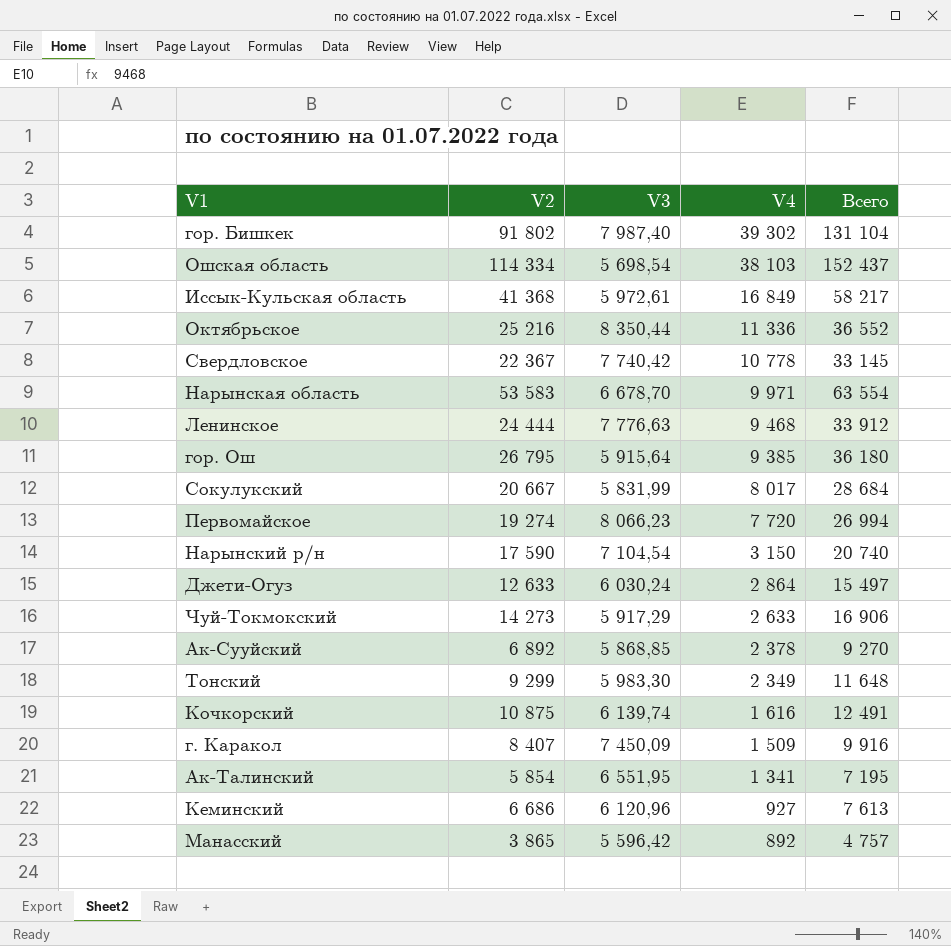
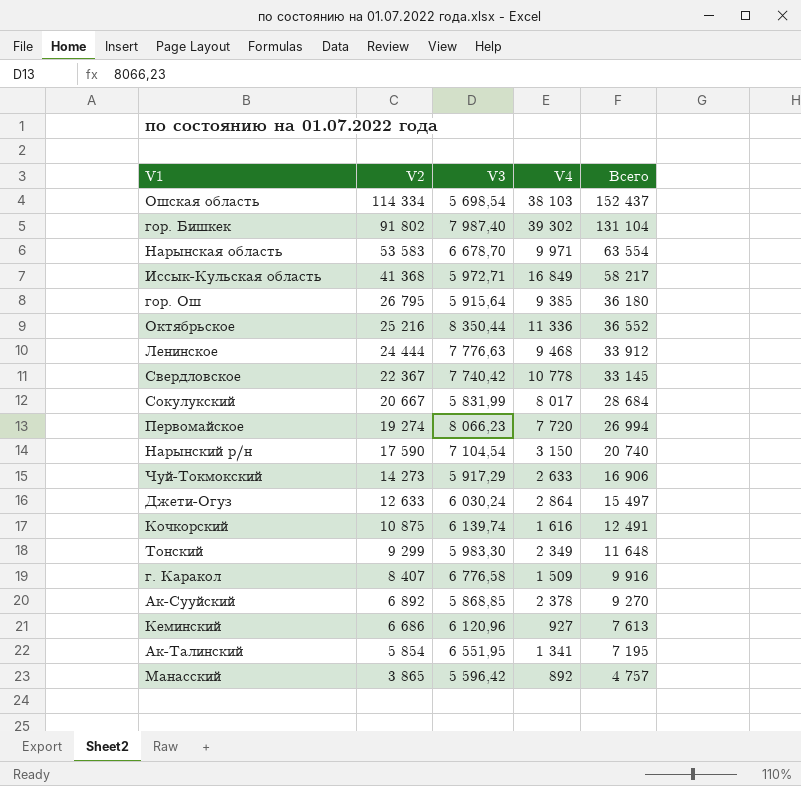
row order: V4 descending -> V2 descending
Иссык-Кульская область | V3: 5 972,61 -> 5 972,71
г. Каракол | V3: 7 450,09 -> 6 776,58

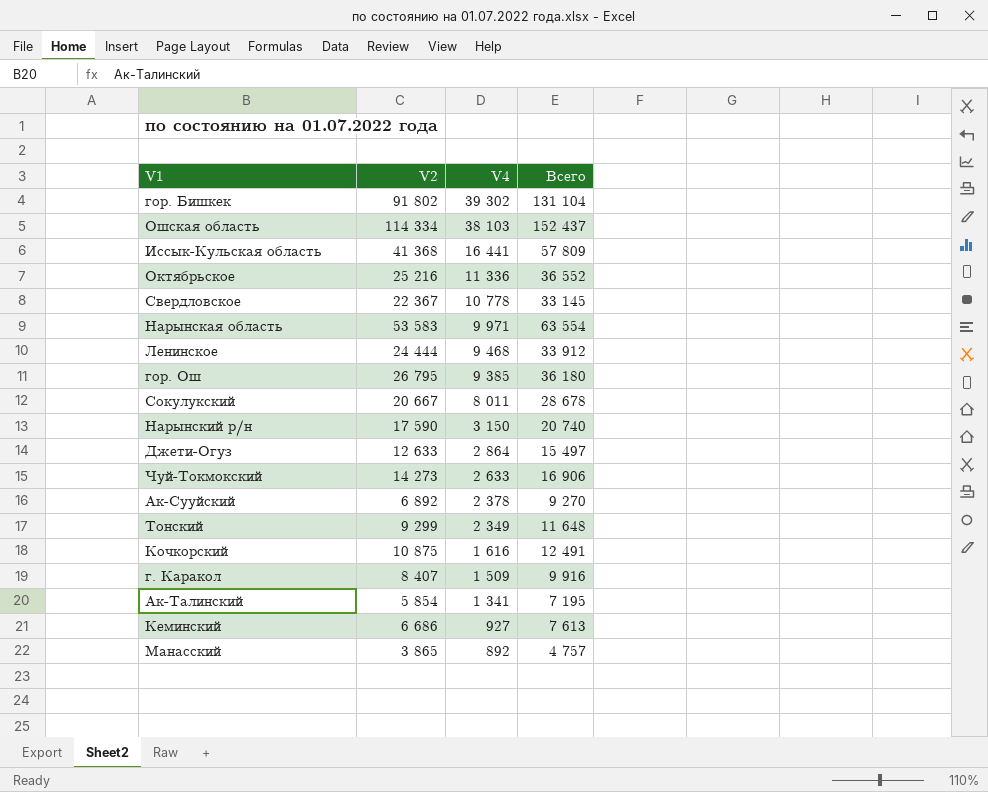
row order: V2 descending -> V4 descending
column V3 | position: 3 -> none
row Первомайское: 19 274 | 8 066,23 | 7 720 | 26 994 -> none
Иссык-Кульская область | V4: 16 849 -> 16 441
Иссык-Кульская область | Всего: 58 217 -> 57 809
Сокулукский | V4: 8 017 -> 8 011
Сокулукский | Всего: 28 684 -> 28 678

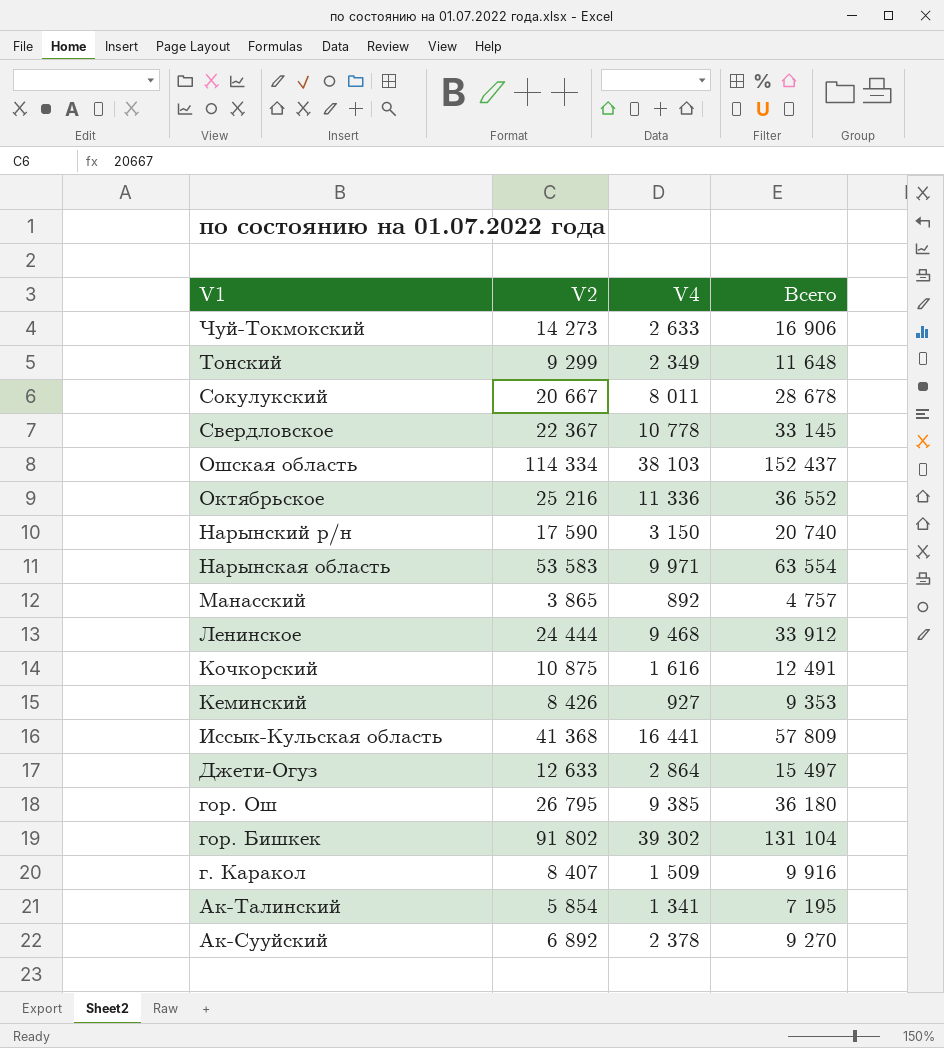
row order: V4 descending -> V1 descending
Кеминский | V2: 6 686 -> 8 426
Кеминский | Всего: 7 613 -> 9 353

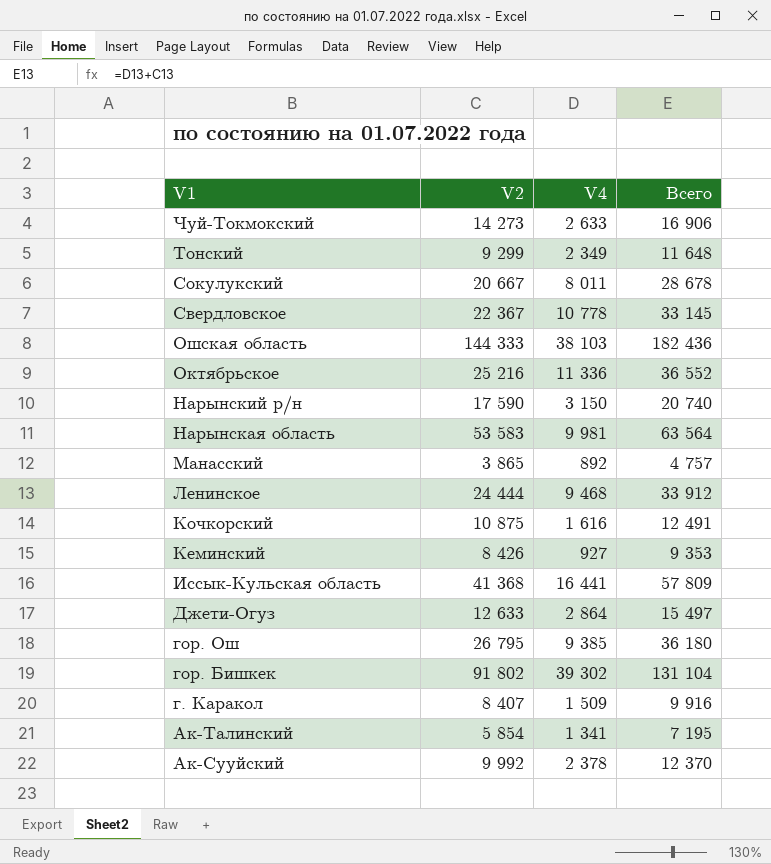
Ошская область | V2: 114 334 -> 144 333
Ошская область | Всего: 152 437 -> 182 436
Нарынская область | V4: 9 971 -> 9 981
Нарынская область | Всего: 63 554 -> 63 564
Ак-Сууйский | V2: 6 892 -> 9 992
Ак-Сууйский | Всего: 9 270 -> 12 370

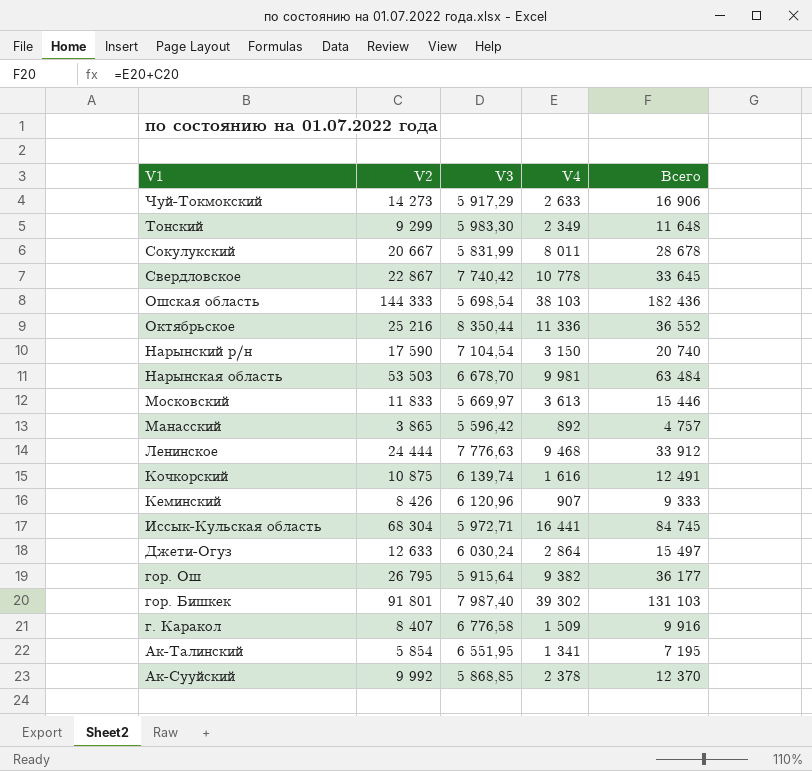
column V3 | position: none -> 3
Свердловское | V2: 22 367 -> 22 867
Свердловское | Всего: 33 145 -> 33 645
Нарынская область | V2: 53 583 -> 53 503
Нарынская область | Всего: 63 564 -> 63 484
row Московский: none -> 11 833 | 5 669,97 | 3 613 | 15 446
Кеминский | V4: 927 -> 907
Кеминский | Всего: 9 353 -> 9 333
Иссык-Кульская область | V2: 41 368 -> 68 304
Иссык-Кульская область | Всего: 57 809 -> 84 745
гор. Ош | V4: 9 385 -> 9 382
гор. Ош | Всего: 36 180 -> 36 177
гор. Бишкек | V2: 91 802 -> 91 801
гор. Бишкек | Всего: 131 104 -> 131 103

